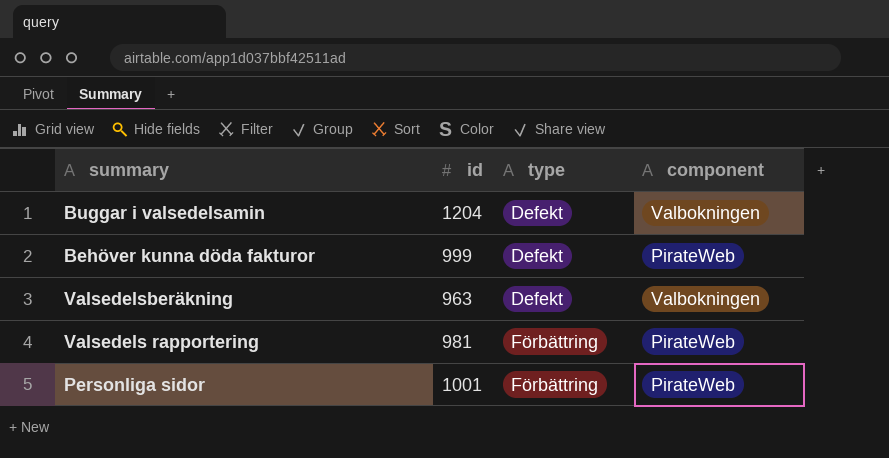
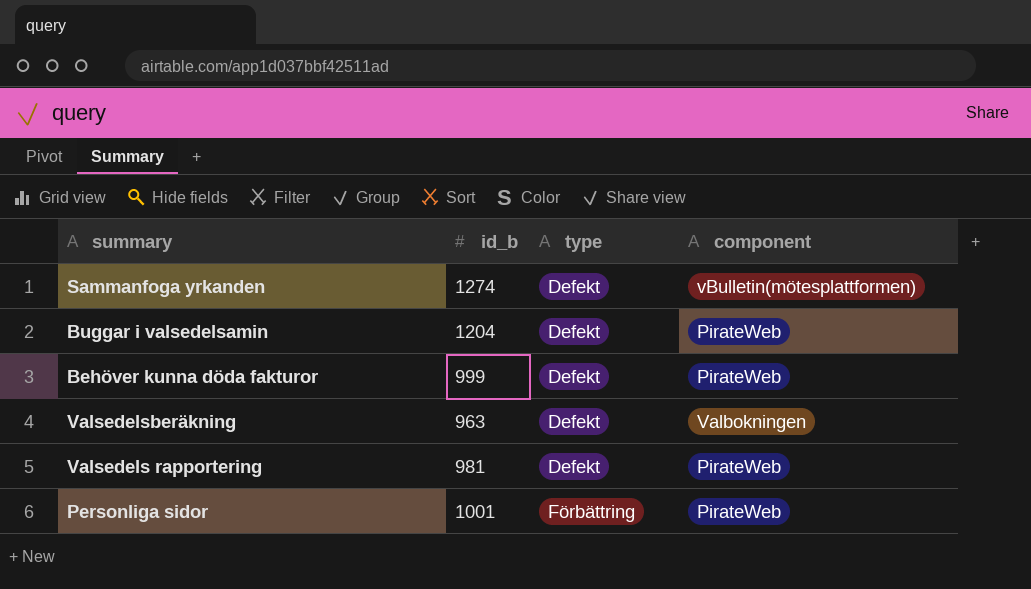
column name: id -> id_b
row Sammanfoga yrkanden: none -> 1274 | Defekt | vBulletin(mötesplattformen)
Buggar i valsedelsamin | component: Valbokningen -> PirateWeb
Valsedels rapportering | type: Förbättring -> Defekt

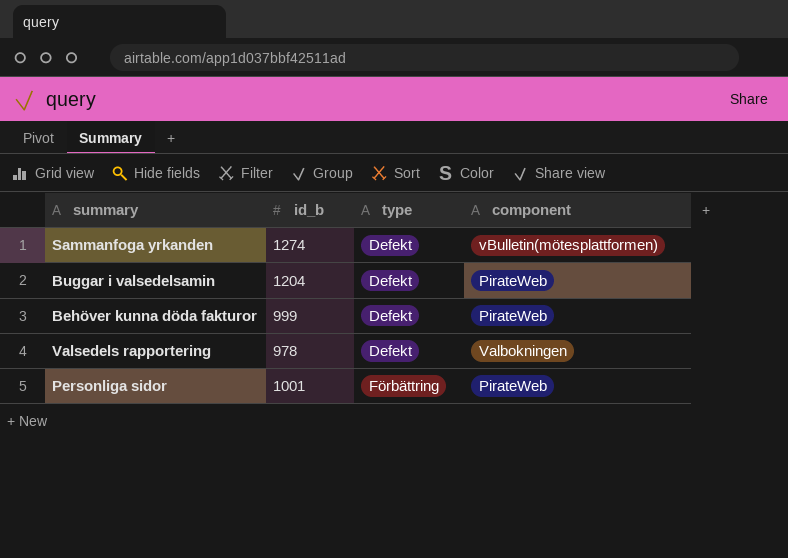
row Valsedelsberäkning: 963 | Defekt | Valbokningen -> none
Valsedels rapportering | id_b: 981 -> 978
Valsedels rapportering | component: PirateWeb -> Valbokningen

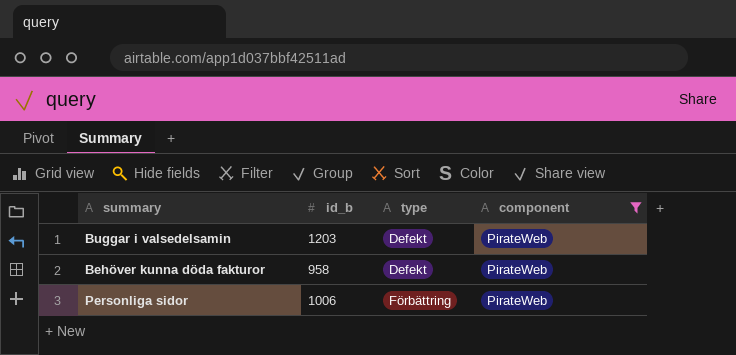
filter: none -> component = PirateWeb
Buggar i valsedelsamin | id_b: 1204 -> 1203
Behöver kunna döda fakturor | id_b: 999 -> 958
Personliga sidor | id_b: 1001 -> 1006

